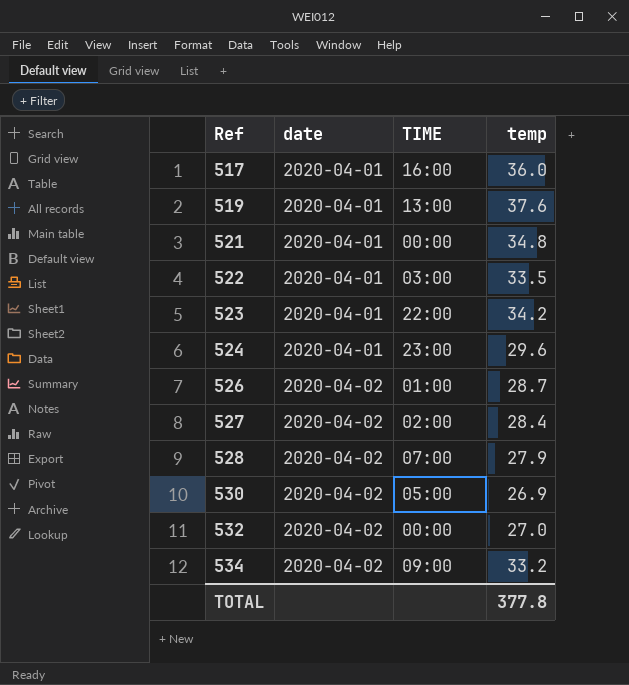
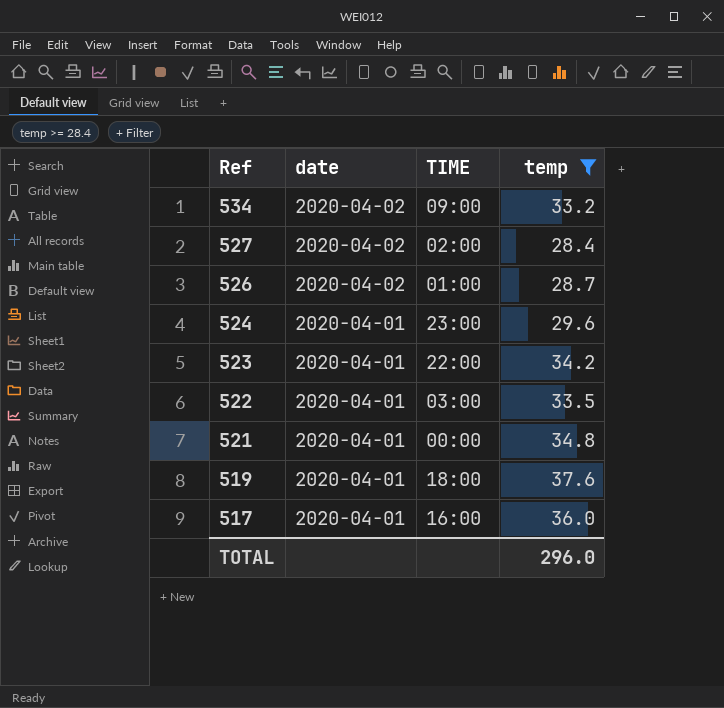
filter: none -> temp >= 28.4
row order: Ref ascending -> Ref descending
519 | TIME: 13:00 -> 18:00
TOTAL | temp: 377.8 -> 296.0

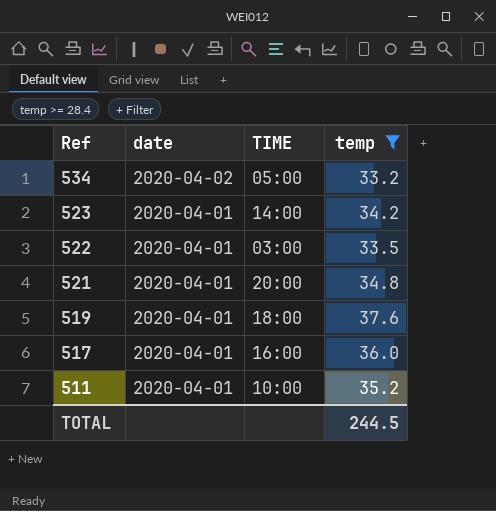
row 527: 2020-04-02 | 02:00 | 28.4 -> none
row 526: 2020-04-02 | 01:00 | 28.7 -> none
row 524: 2020-04-01 | 23:00 | 29.6 -> none
534 | TIME: 09:00 -> 05:00
523 | TIME: 22:00 -> 14:00
521 | TIME: 00:00 -> 20:00
row 511: none -> 2020-04-01 | 10:00 | 35.2
TOTAL | temp: 296.0 -> 244.5

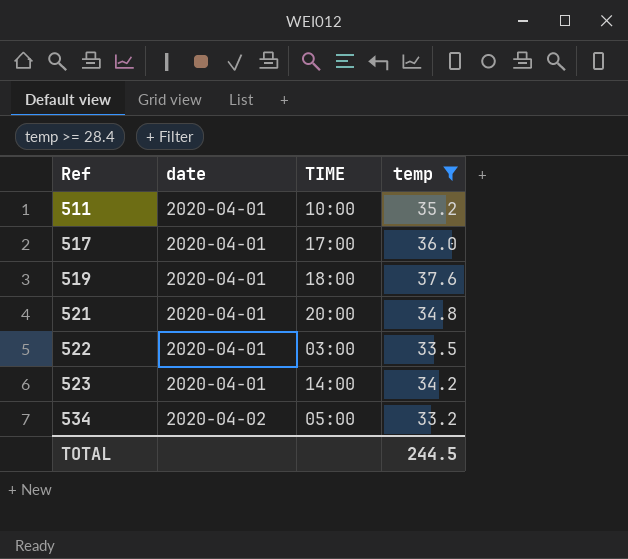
row order: Ref descending -> Ref ascending
517 | TIME: 16:00 -> 17:00

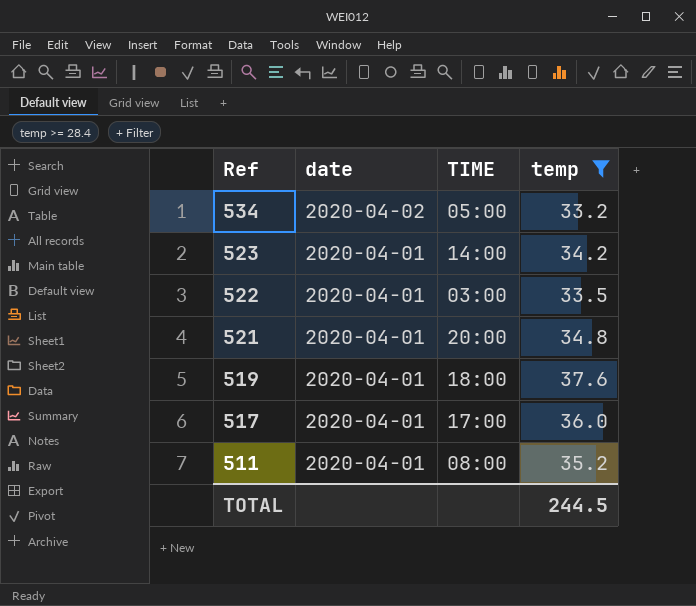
row order: Ref ascending -> Ref descending
511 | TIME: 10:00 -> 08:00

